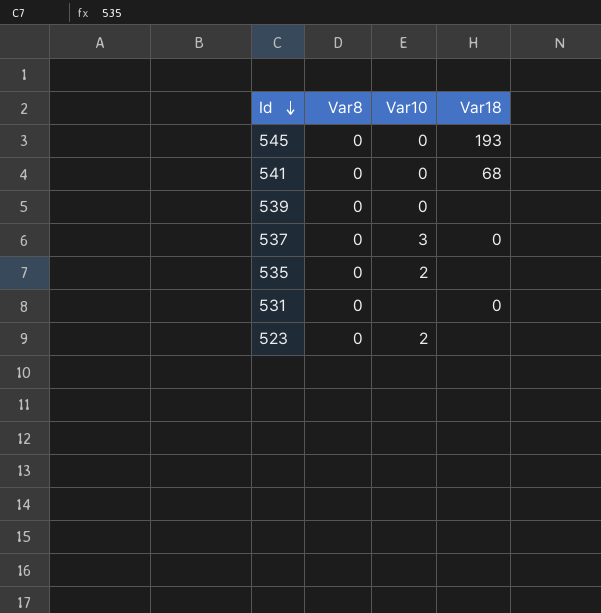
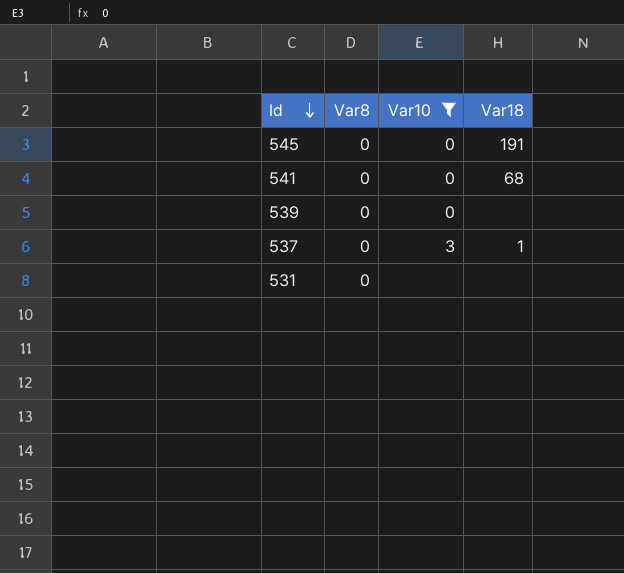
filter: none -> Var10 != 2
545 | Var18: 193 -> 191
537 | Var18: 0 -> 1
531 | Var18: 0 -> none

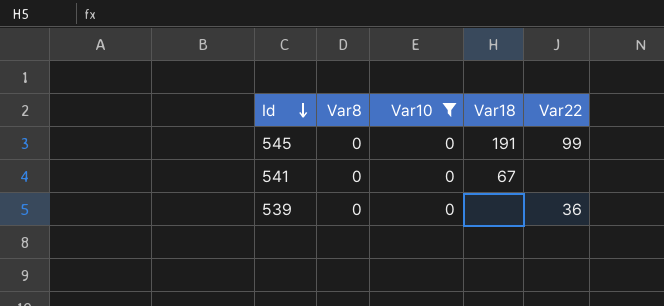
column Var22 | position: none -> 5
row 537: 0 | 3 | 1 -> none
row 531: 0 | none | none -> none
541 | Var18: 68 -> 67

